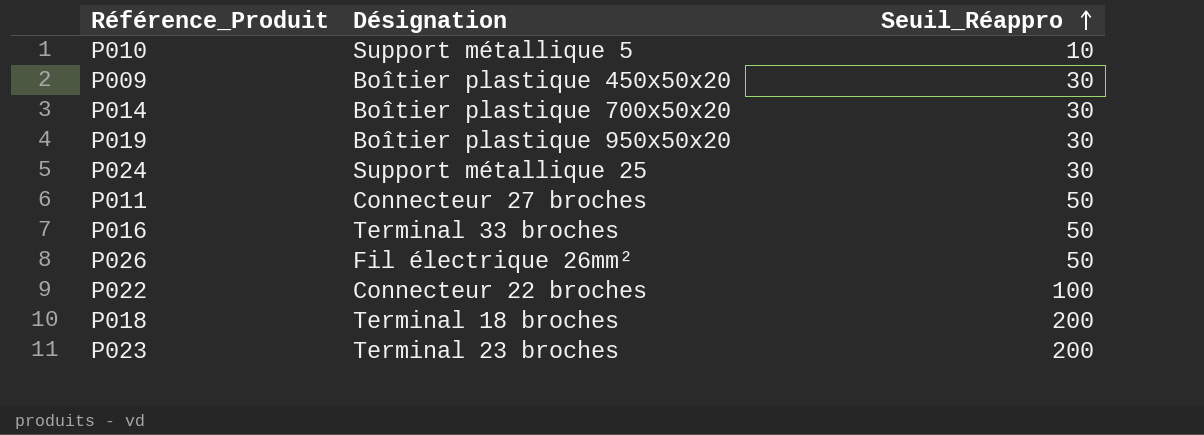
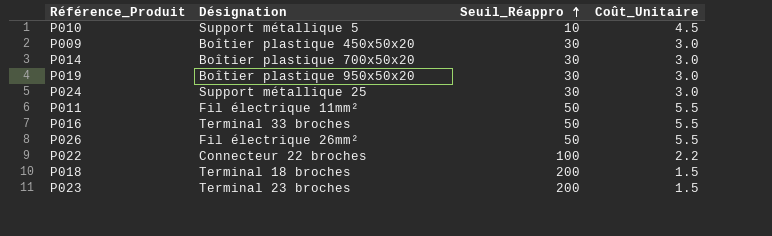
column Coût_Unitaire | position: none -> 4
P011 | Désignation: Connecteur 27 broches -> Fil électrique 11mm²

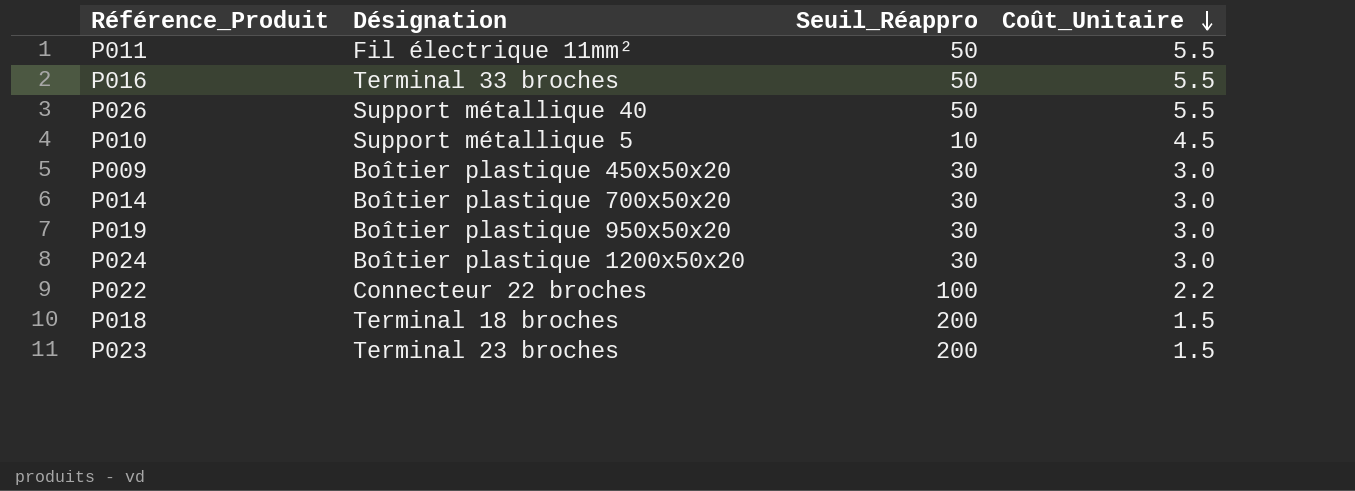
row order: Seuil_Réappro ascending -> Coût_Unitaire descending
P026 | Désignation: Fil électrique 26mm² -> Support métallique 40
P024 | Désignation: Support métallique 25 -> Boîtier plastique 1200x50x20

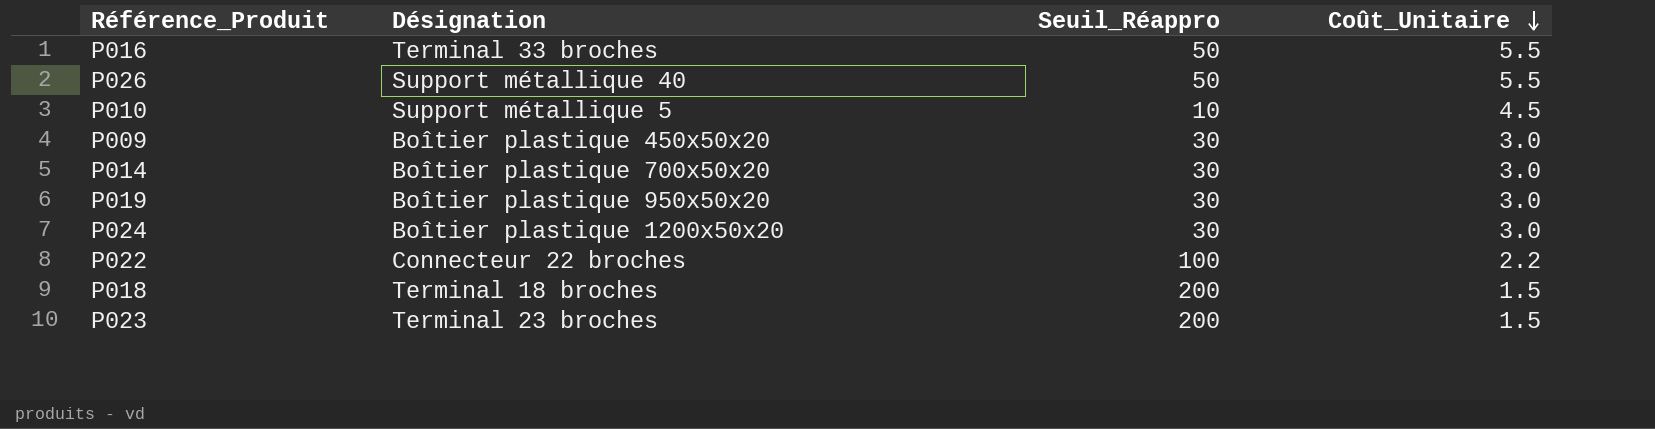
row P011: Fil électrique 11mm² | 50 | 5.5 -> none

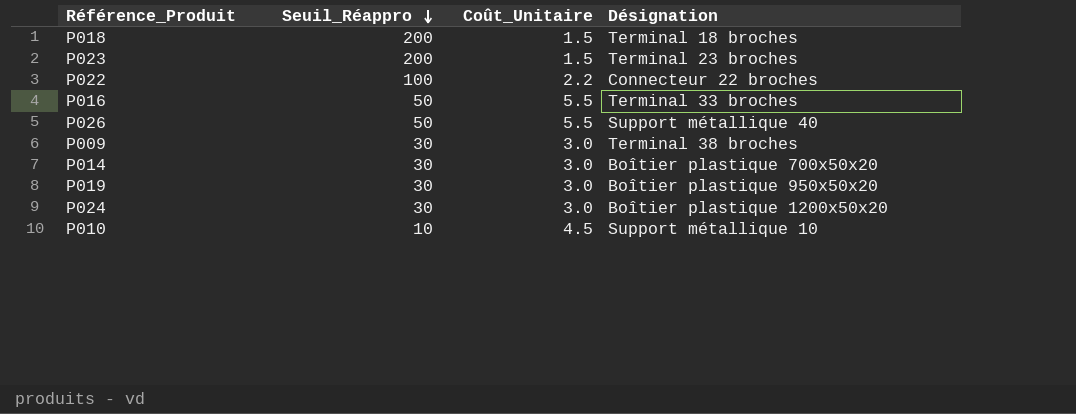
row order: Coût_Unitaire descending -> Seuil_Réappro descending
column Désignation | position: 2 -> 4
P009 | Désignation: Boîtier plastique 450x50x20 -> Terminal 38 broches
P010 | Désignation: Support métallique 5 -> Support métallique 10

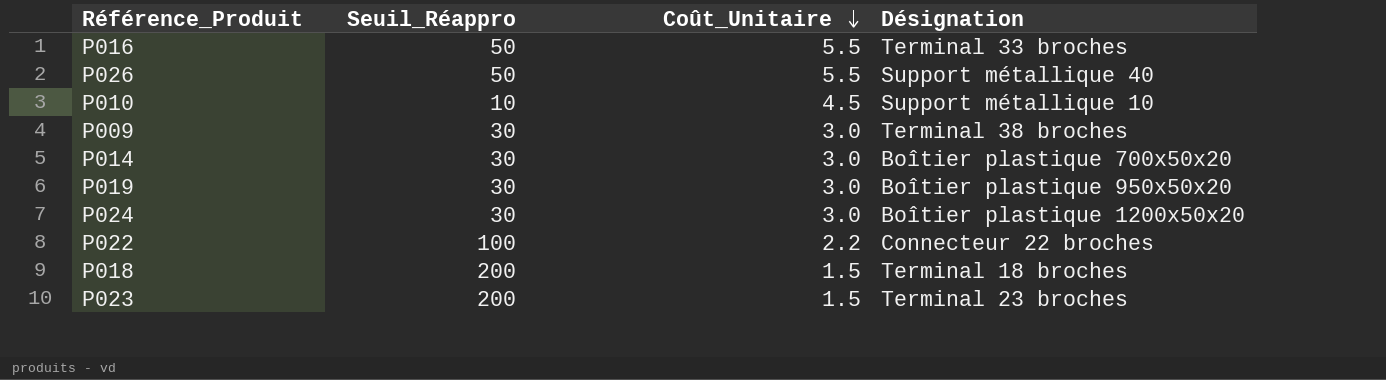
row order: Seuil_Réappro descending -> Coût_Unitaire descending

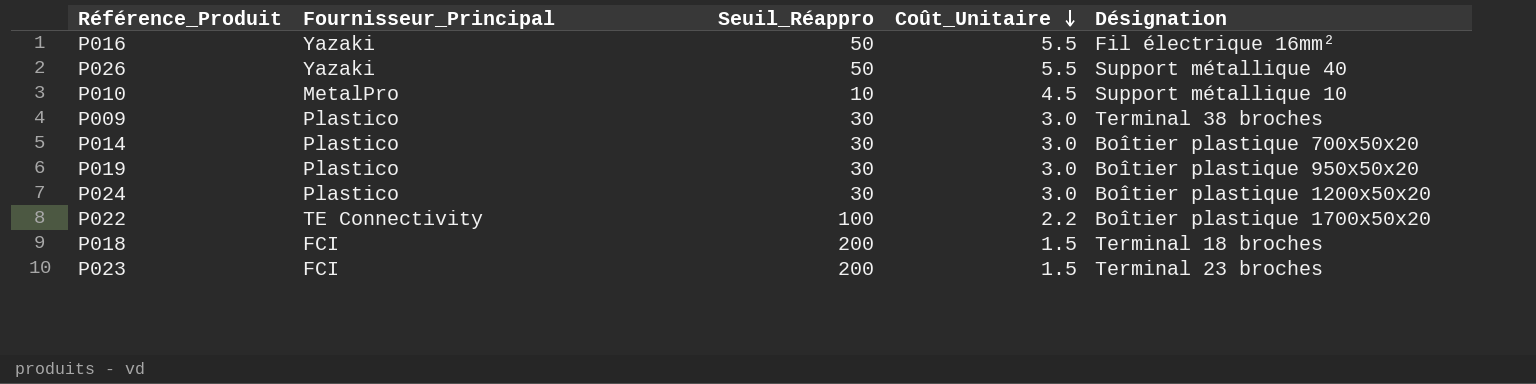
column Fournisseur_Principal | position: none -> 2
P016 | Désignation: Terminal 33 broches -> Fil électrique 16mm²
P022 | Désignation: Connecteur 22 broches -> Boîtier plastique 1700x50x20

